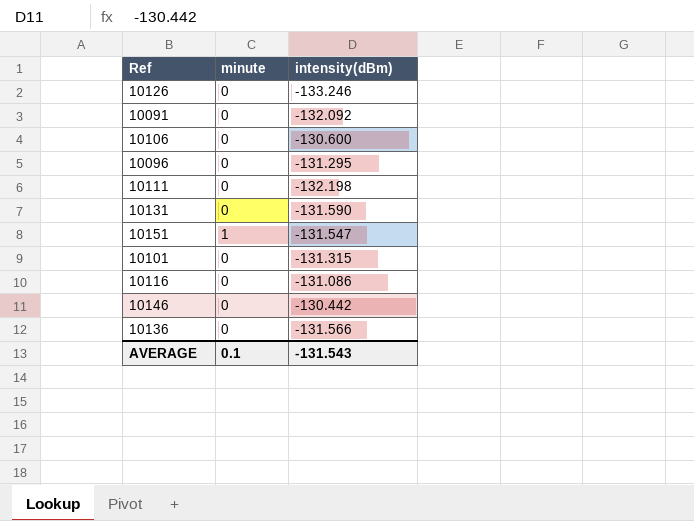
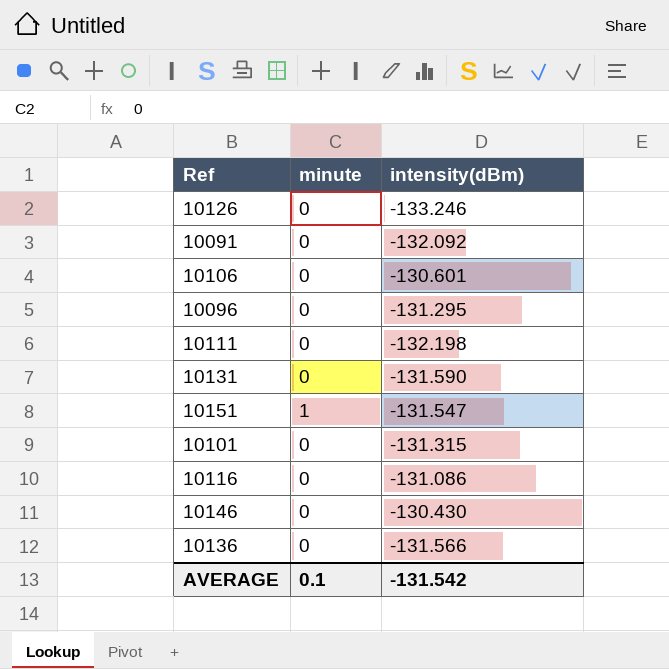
10106 | intensity(dBm): -130.600 -> -130.601
10146 | intensity(dBm): -130.442 -> -130.430
AVERAGE | intensity(dBm): -131.543 -> -131.542

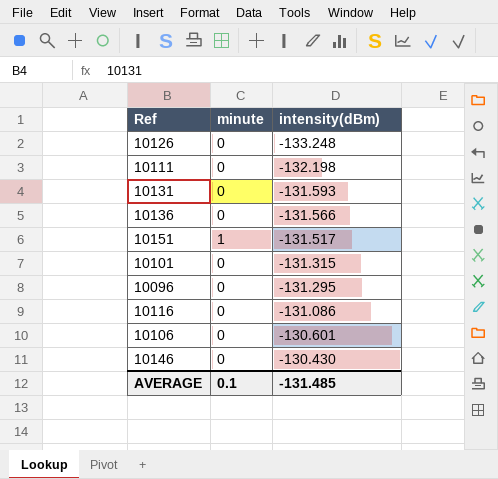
row order: none -> intensity(dBm) ascending
row 10091: 0 | -132.092 -> none
10126 | intensity(dBm): -133.246 -> -133.248
10131 | intensity(dBm): -131.590 -> -131.593
10151 | intensity(dBm): -131.547 -> -131.517
AVERAGE | intensity(dBm): -131.542 -> -131.485

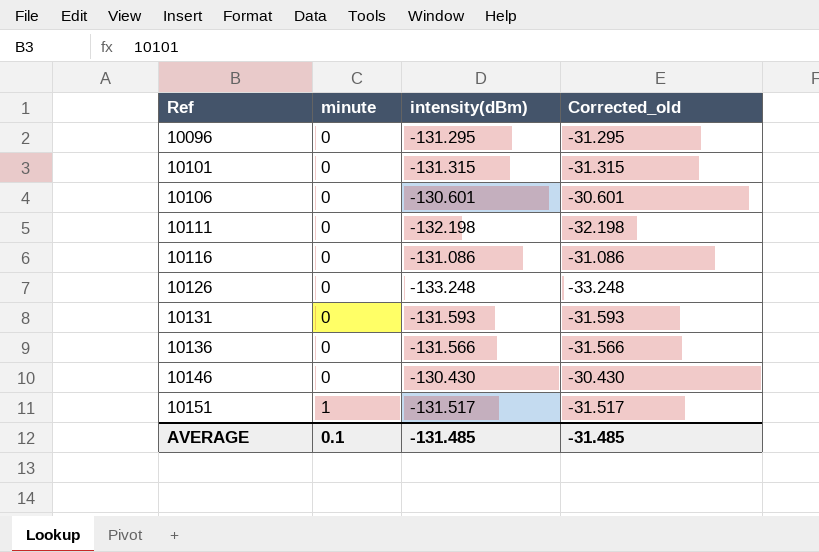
row order: intensity(dBm) ascending -> Ref ascending
column Corrected_old | formula: none -> [intensity(dBm)] + 100

